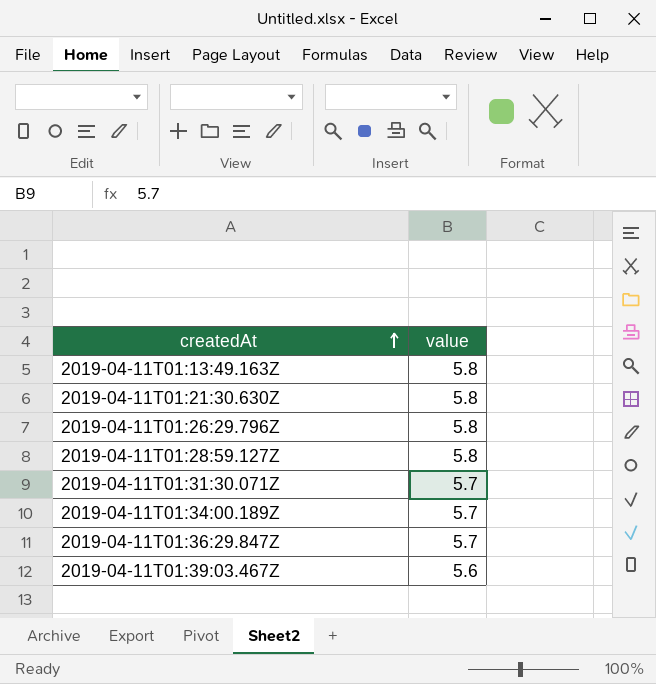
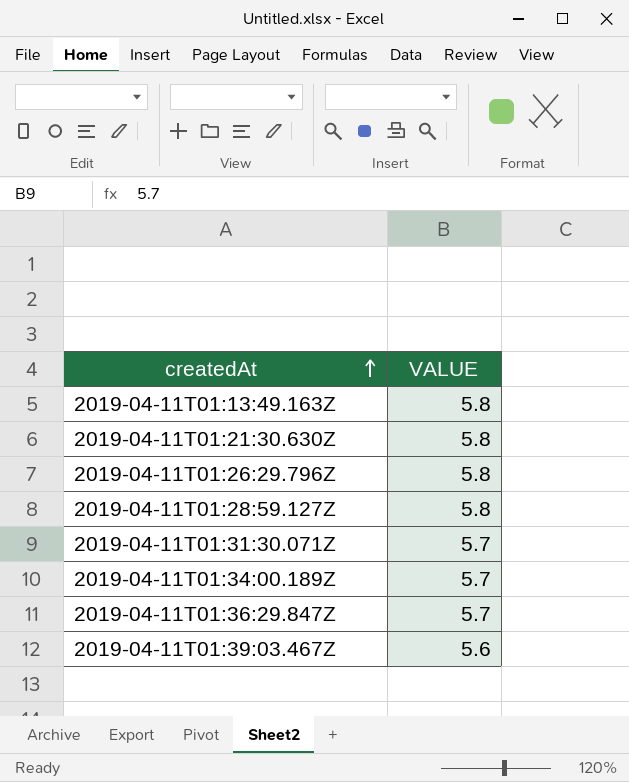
column name: value -> VALUE

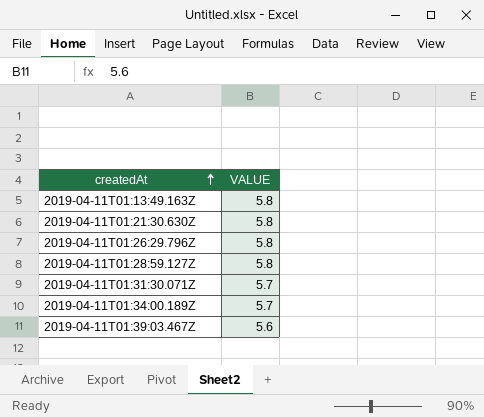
row 2019-04-11T01:36:29.847Z: 5.7 -> none

